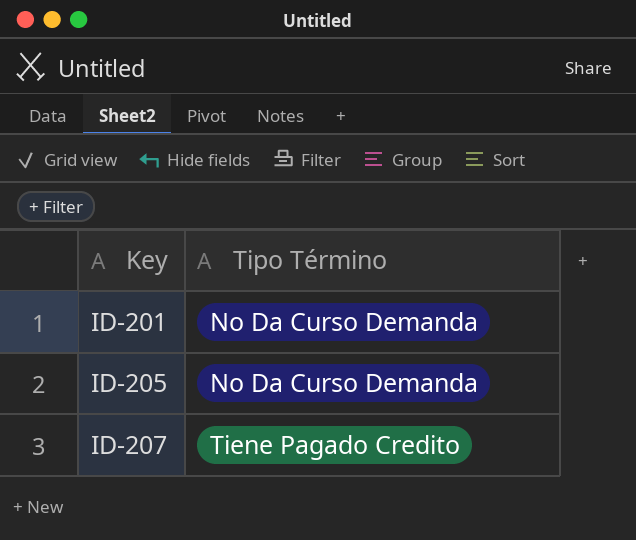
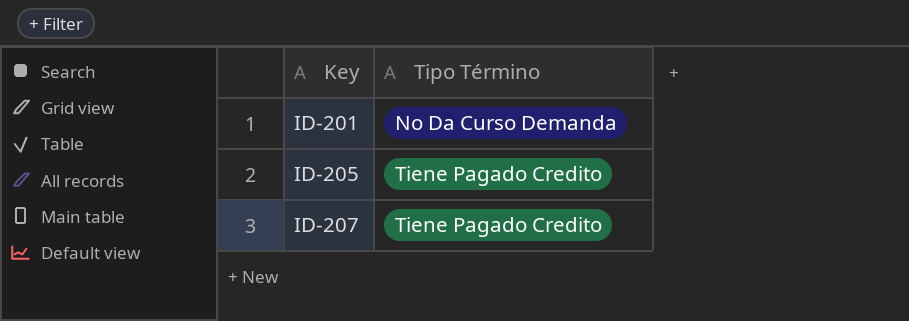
ID-205 | Tipo Término: No Da Curso Demanda -> Tiene Pagado Credito

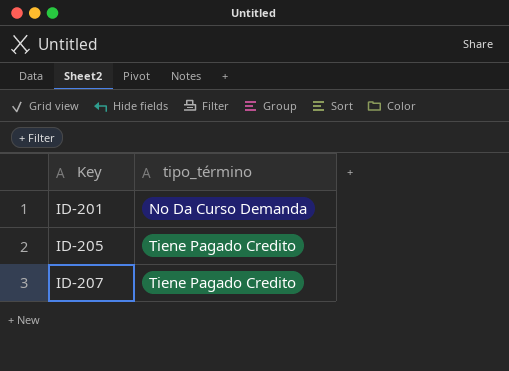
column name: Tipo Término -> tipo_término

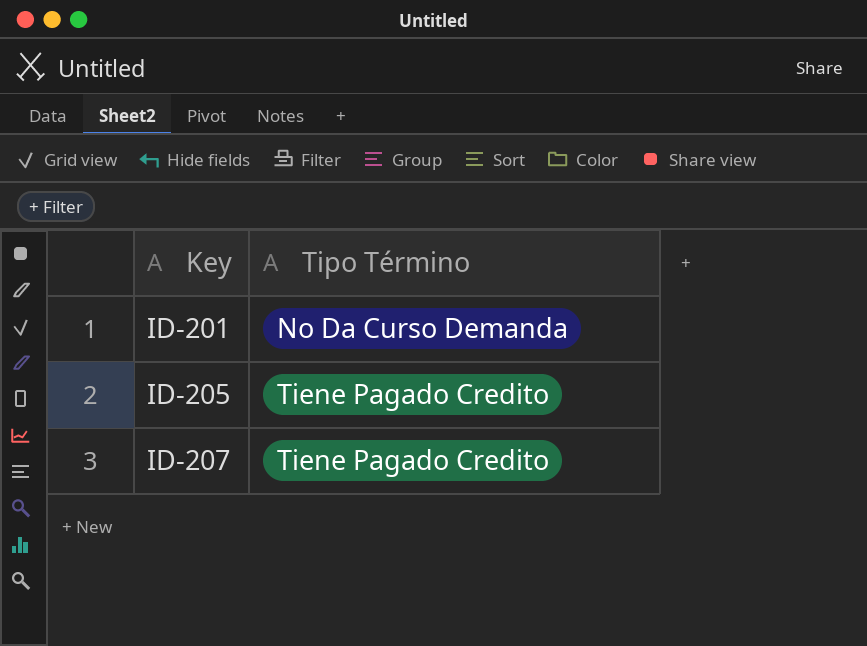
column name: tipo_término -> Tipo Término

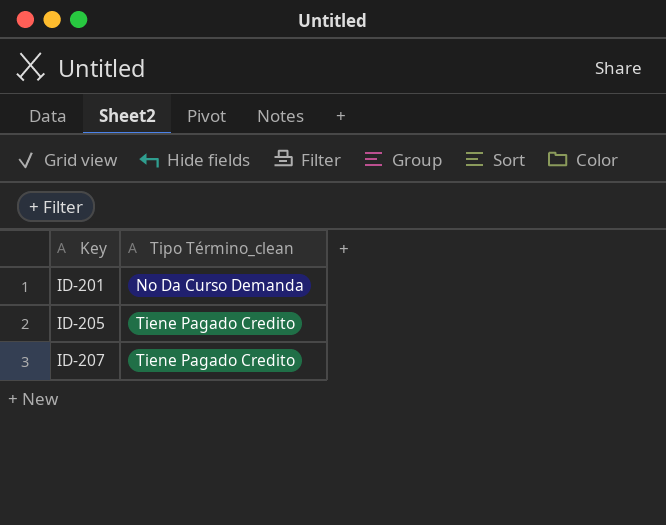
column name: Tipo Término -> Tipo Término_clean

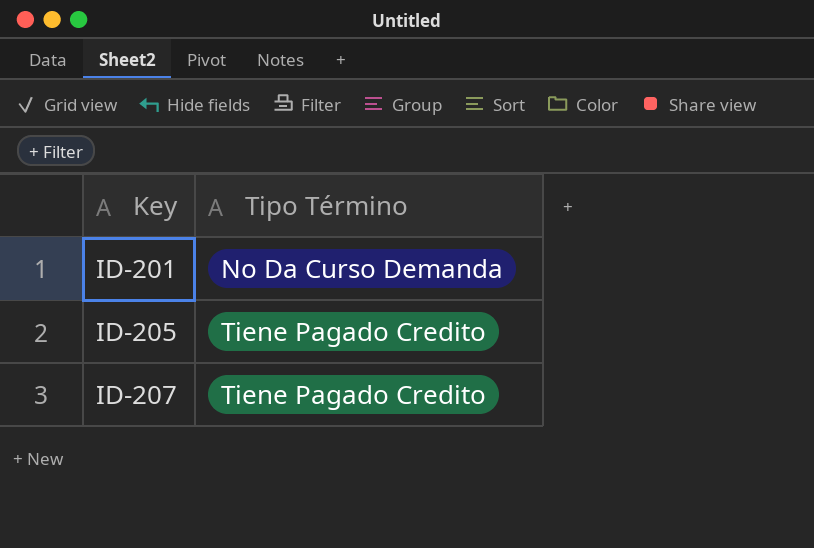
column name: Tipo Término_clean -> Tipo Término

